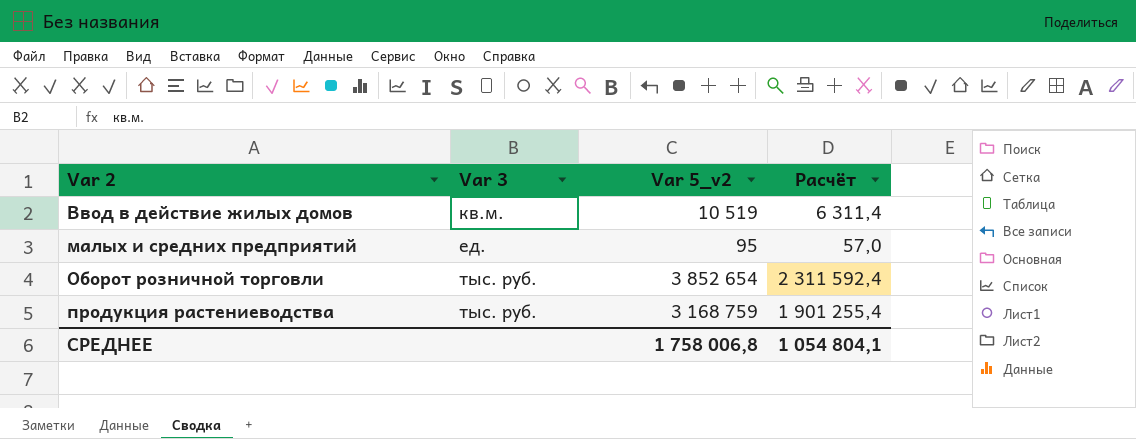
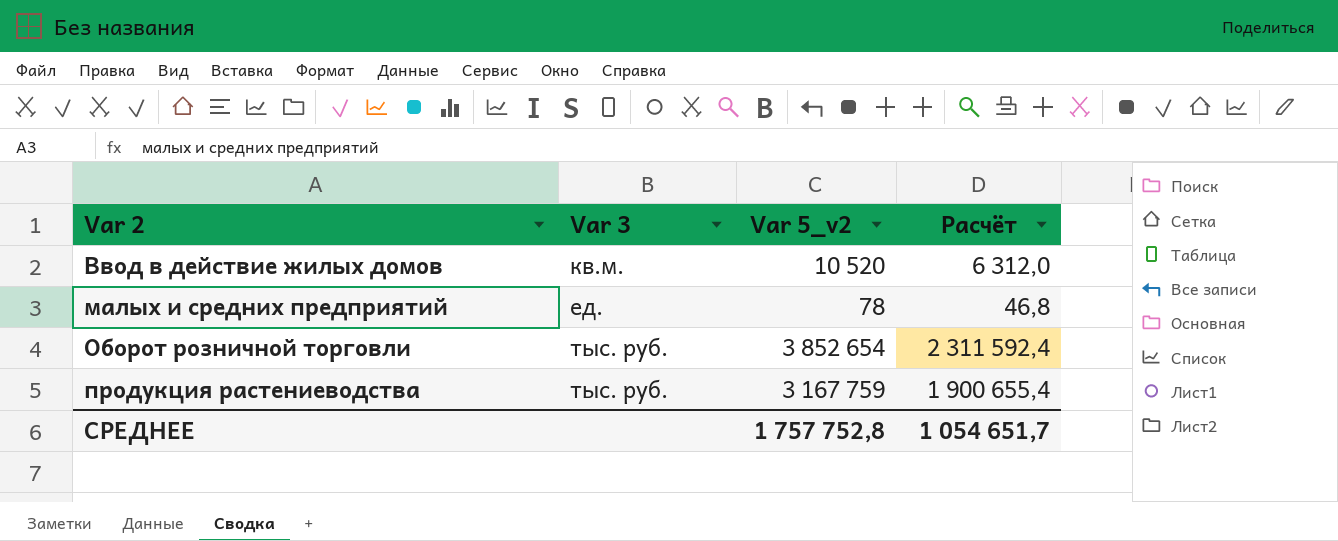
Ввод в действие жилых домов | Var 5_v2: 10 519 -> 10 520
Ввод в действие жилых домов | Расчёт: 6 311,4 -> 6 312,0
малых и средних предприятий | Var 5_v2: 95 -> 78
малых и средних предприятий | Расчёт: 57,0 -> 46,8
продукция растениеводства | Var 5_v2: 3 168 759 -> 3 167 759
продукция растениеводства | Расчёт: 1 901 255,4 -> 1 900 655,4
СРЕДНЕЕ | Var 5_v2: 1 758 006,8 -> 1 757 752,8
СРЕДНЕЕ | Расчёт: 1 054 804,1 -> 1 054 651,7

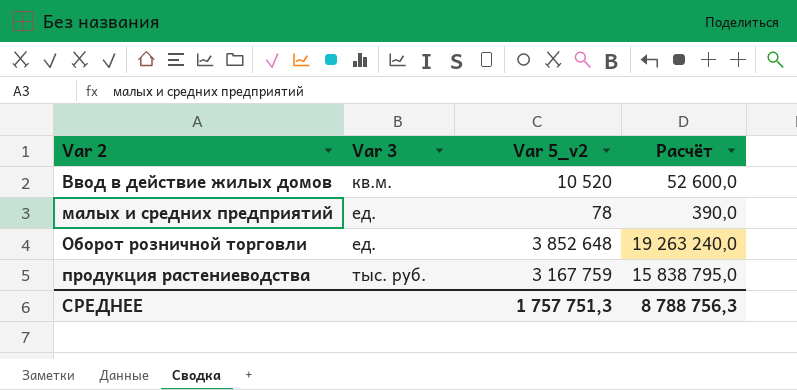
column Расчёт | formula: [Var 5_v2] * 0,6 -> [Var 5_v2] * 5
Оборот розничной торговли | Var 3: тыс. руб. -> ед.
Оборот розничной торговли | Var 5_v2: 3 852 654 -> 3 852 648
СРЕДНЕЕ | Var 5_v2: 1 757 752,8 -> 1 757 751,3
СРЕДНЕЕ | Расчёт: 1 054 651,7 -> 8 788 756,3

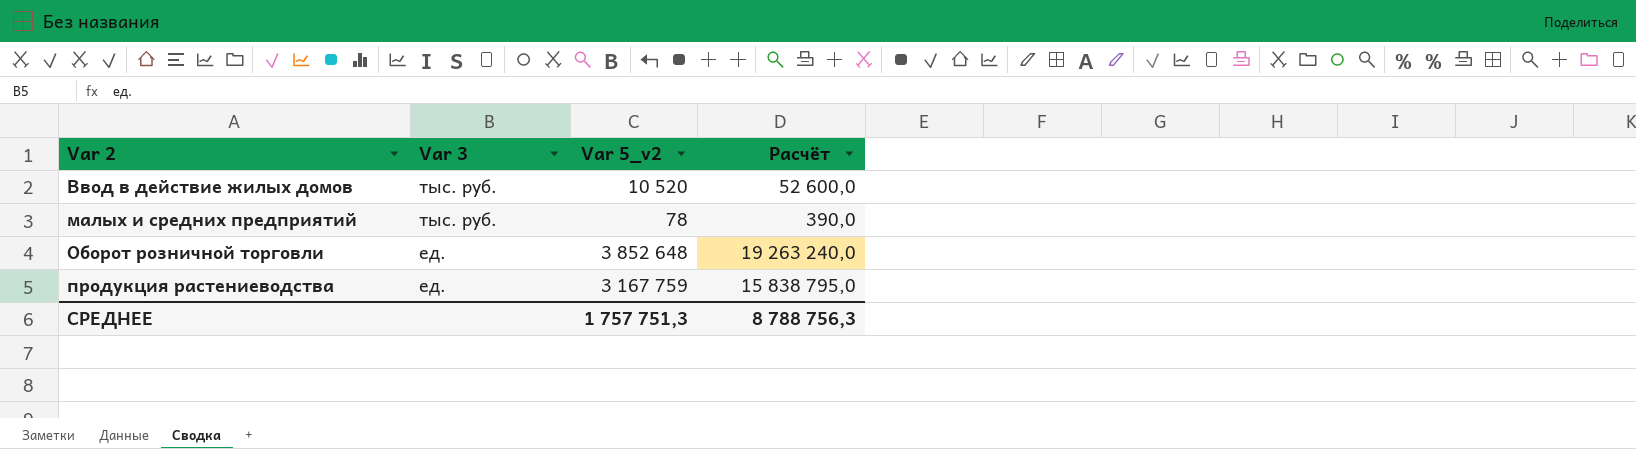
Ввод в действие жилых домов | Var 3: кв.м. -> тыс. руб.
малых и средних предприятий | Var 3: ед. -> тыс. руб.
продукция растениеводства | Var 3: тыс. руб. -> ед.

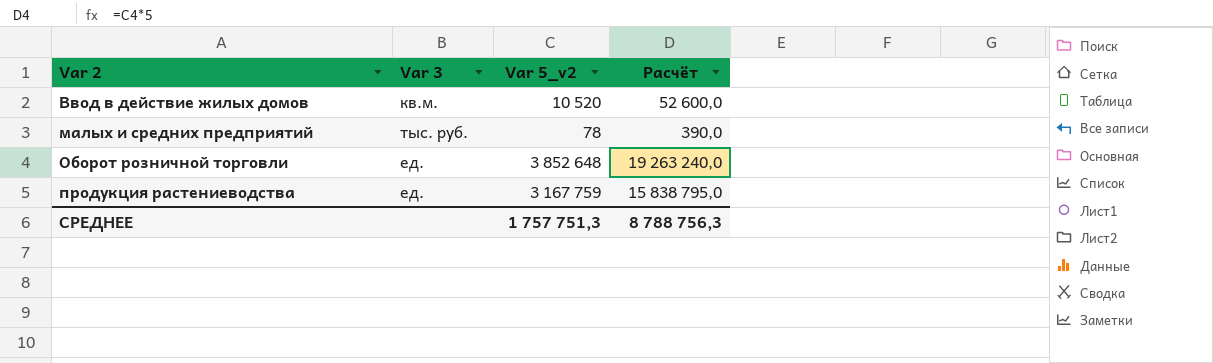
Ввод в действие жилых домов | Var 3: тыс. руб. -> кв.м.

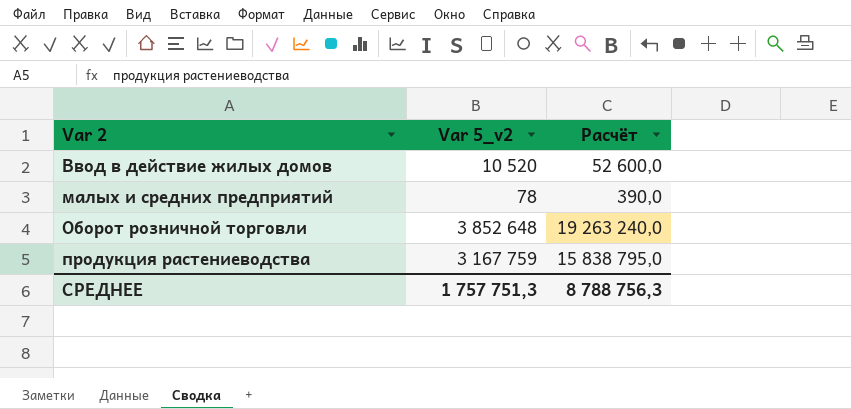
column Var 3 | position: 2 -> none

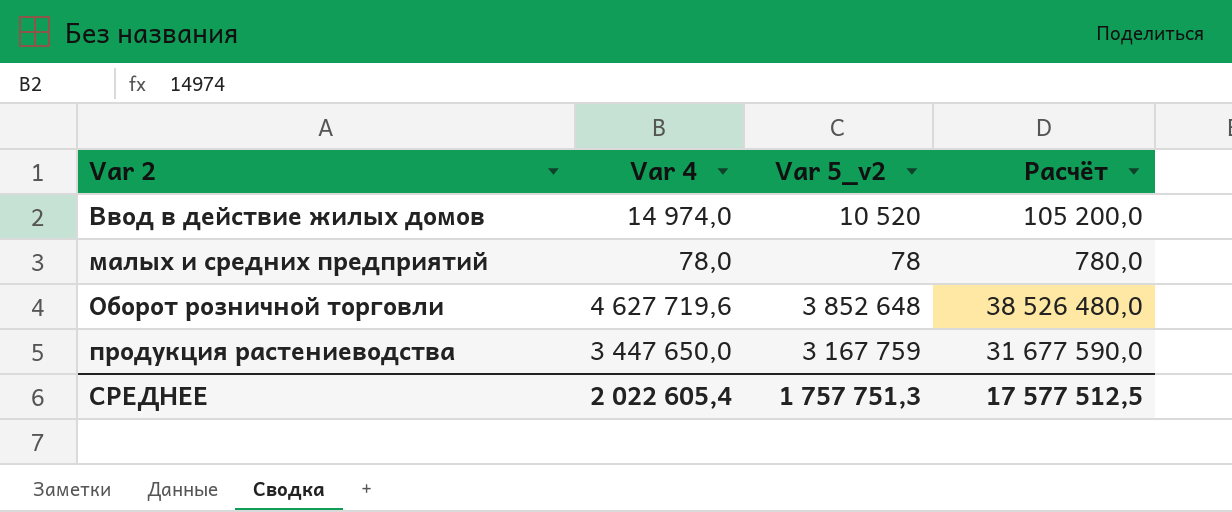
column Var 4 | position: none -> 2
column Расчёт | formula: [Var 5_v2] * 5 -> [Var 5_v2] * 10
СРЕДНЕЕ | Расчёт: 8 788 756,3 -> 17 577 512,5

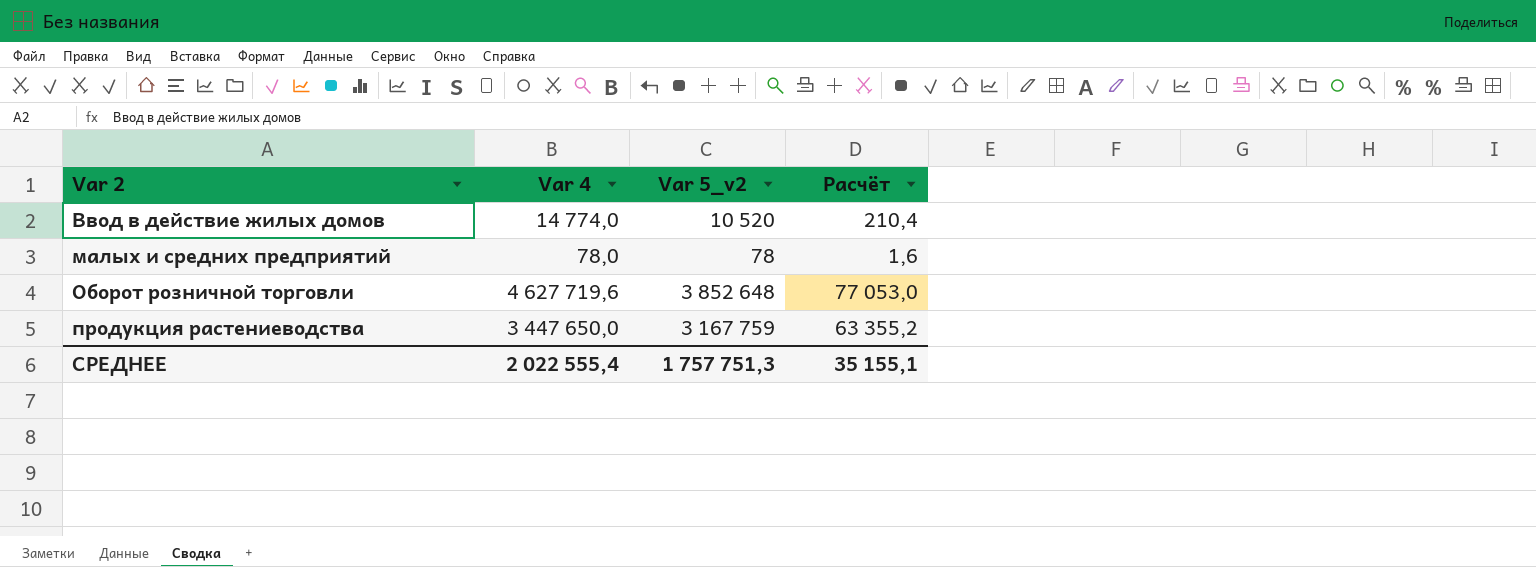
column Расчёт | formula: [Var 5_v2] * 10 -> [Var 5_v2] * 0,02
Ввод в действие жилых домов | Var 4: 14 974,0 -> 14 774,0
СРЕДНЕЕ | Var 4: 2 022 605,4 -> 2 022 555,4
СРЕДНЕЕ | Расчёт: 17 577 512,5 -> 35 155,1

